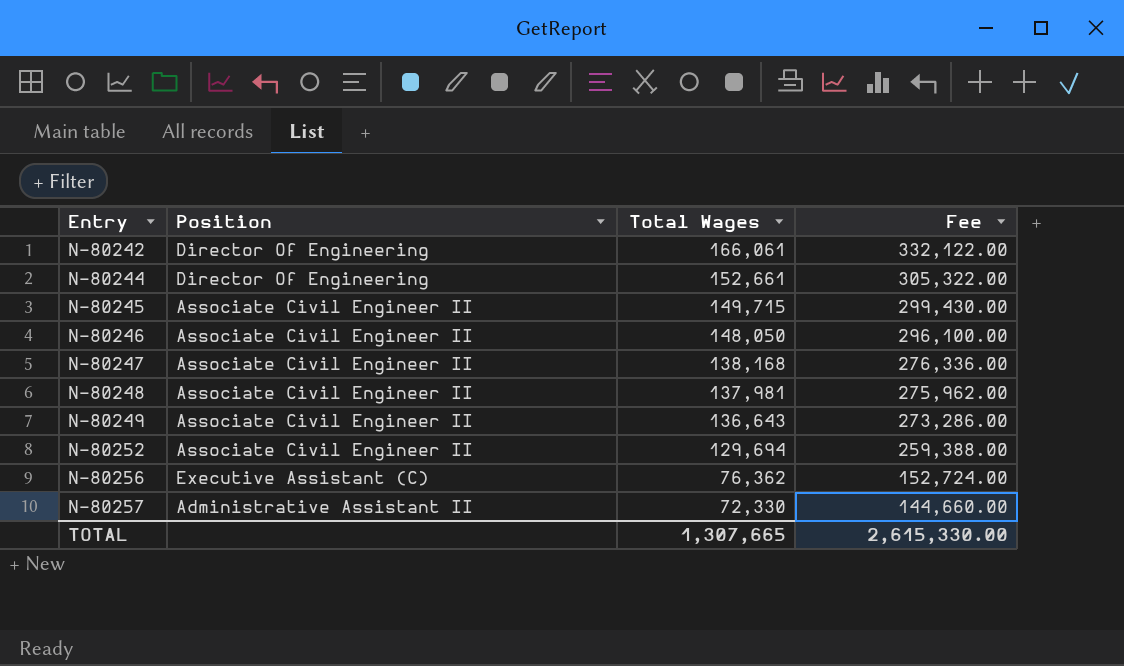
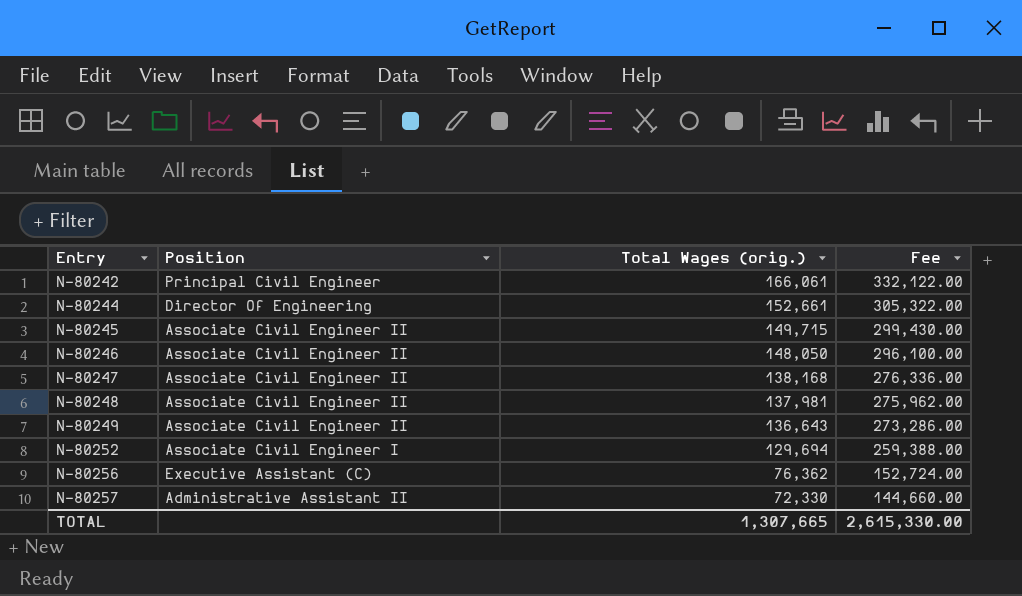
column name: Total Wages -> Total Wages (orig.)
N-80242 | Position: Director Of Engineering -> Principal Civil Engineer
N-80252 | Position: Associate Civil Engineer II -> Associate Civil Engineer I

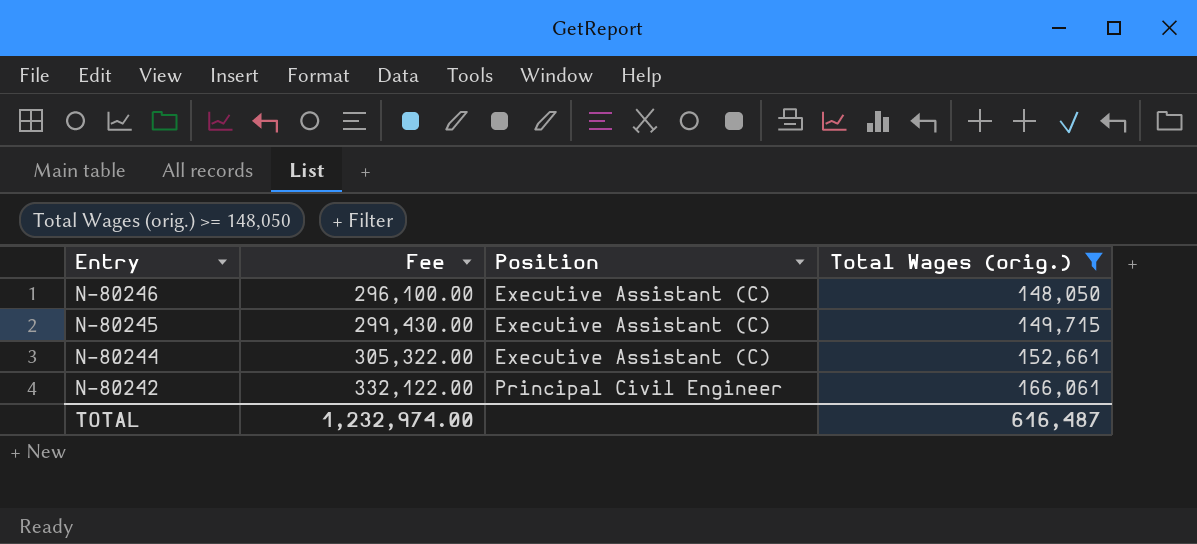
filter: none -> Total Wages (orig.) >= 148,050
row order: Entry ascending -> Entry descending
column Fee | position: 4 -> 2
N-80246 | Position: Associate Civil Engineer II -> Executive Assistant (C)
N-80245 | Position: Associate Civil Engineer II -> Executive Assistant (C)
N-80244 | Position: Director Of Engineering -> Executive Assistant (C)
TOTAL | Fee: 2,615,330.00 -> 1,232,974.00
TOTAL | Total Wages (orig.): 1,307,665 -> 616,487

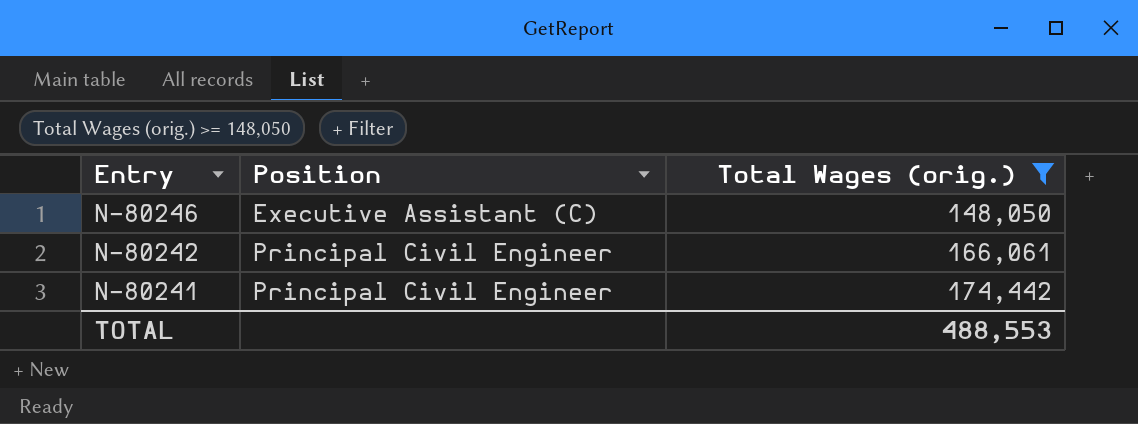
column Fee | formula: [Total Wages (orig.)] * 2 -> none
row N-80245: 299,430.00 | Executive Assistant (C) | 149,715 -> none
row N-80244: 305,322.00 | Executive Assistant (C) | 152,661 -> none
row N-80241: none -> Principal Civil Engineer | 174,442
TOTAL | Total Wages (orig.): 616,487 -> 488,553

